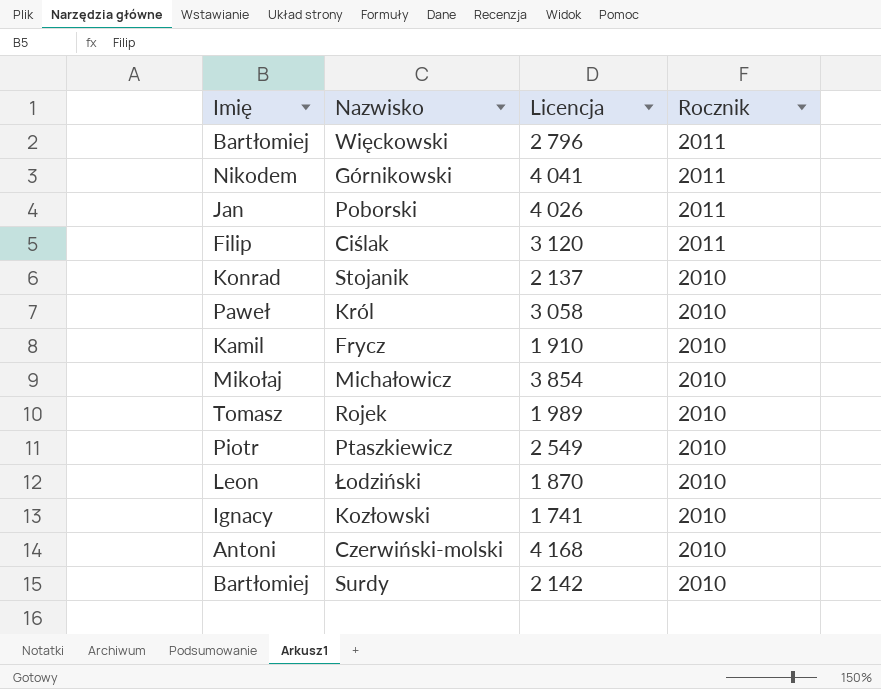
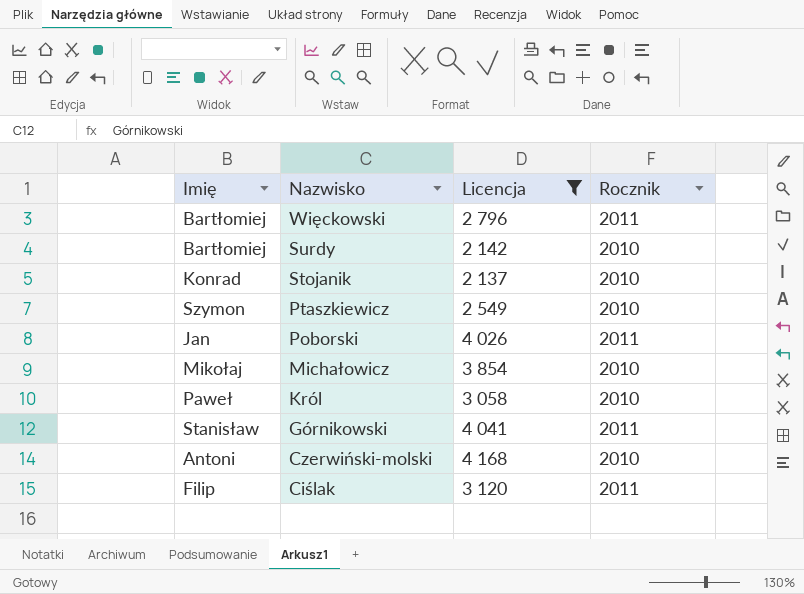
filter: none -> Licencja >= 2 137
row order: Rocznik descending -> Nazwisko descending
Ptaszkiewicz | Imię: Piotr -> Szymon
Górnikowski | Imię: Nikodem -> Stanisław

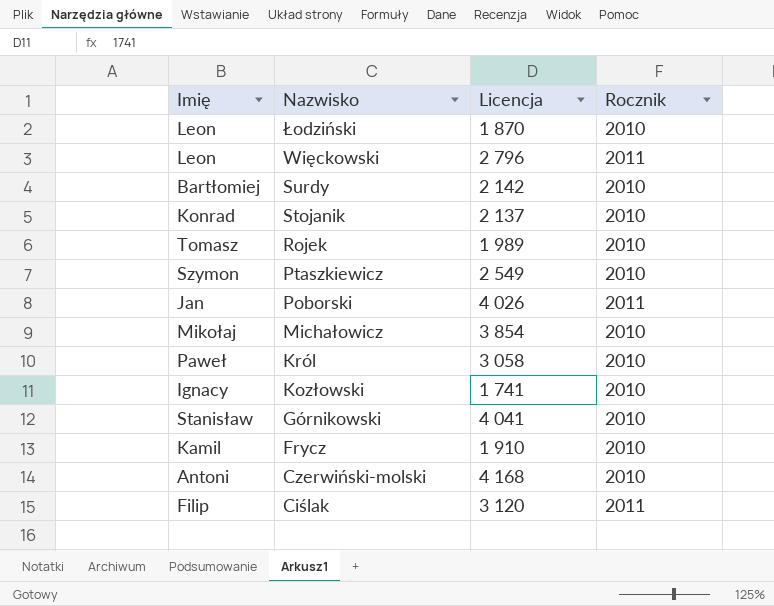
filter: Licencja >= 2 137 -> none
Więckowski | Imię: Bartłomiej -> Leon
Górnikowski | Rocznik: 2011 -> 2010

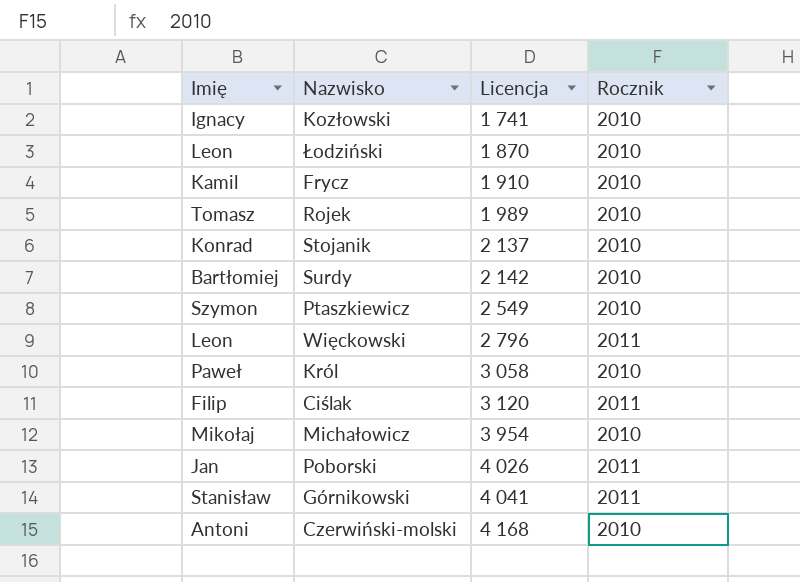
row order: Nazwisko descending -> Licencja ascending
Michałowicz | Licencja: 3 854 -> 3 954
Górnikowski | Rocznik: 2010 -> 2011

